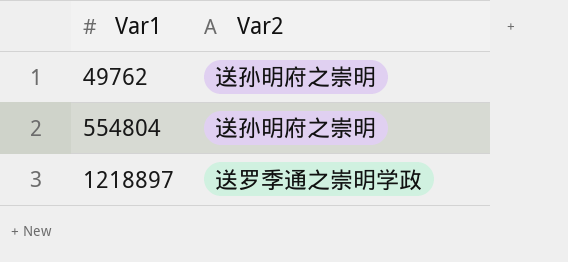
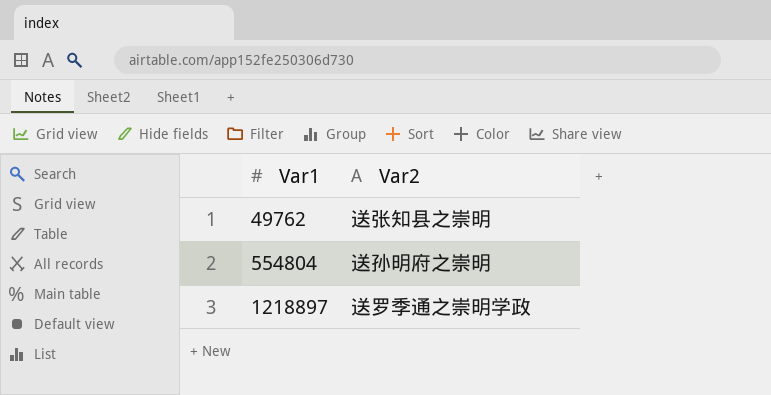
49762 | Var2: 送孙明府之崇明 -> 送张知县之崇明

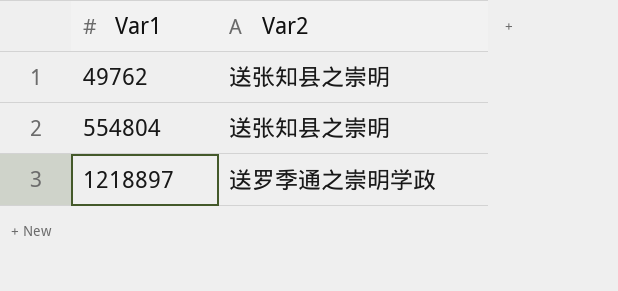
554804 | Var2: 送孙明府之崇明 -> 送张知县之崇明

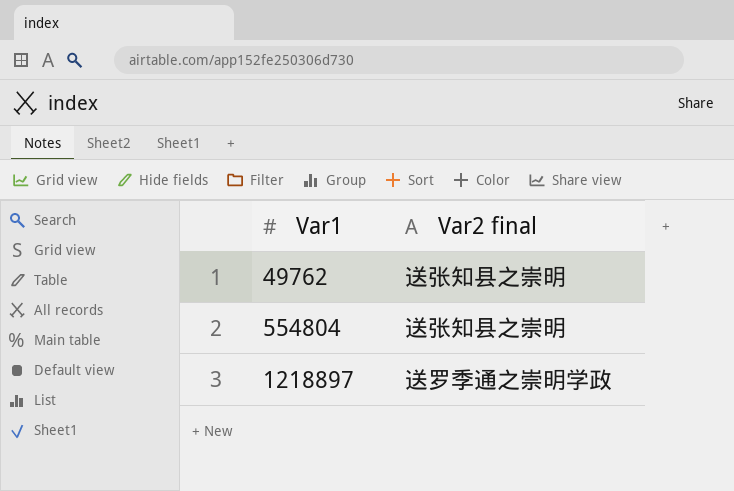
column name: Var2 -> Var2 final

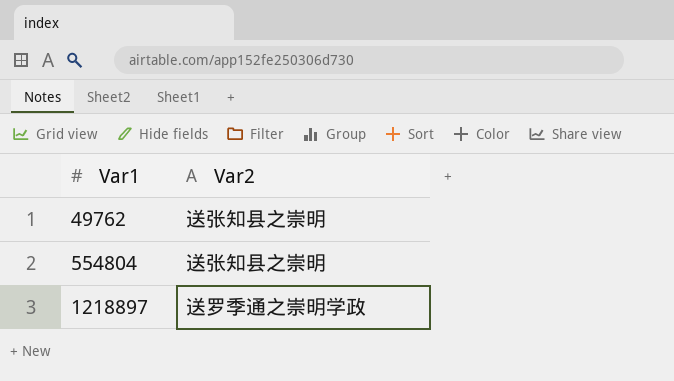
column name: Var2 final -> Var2

